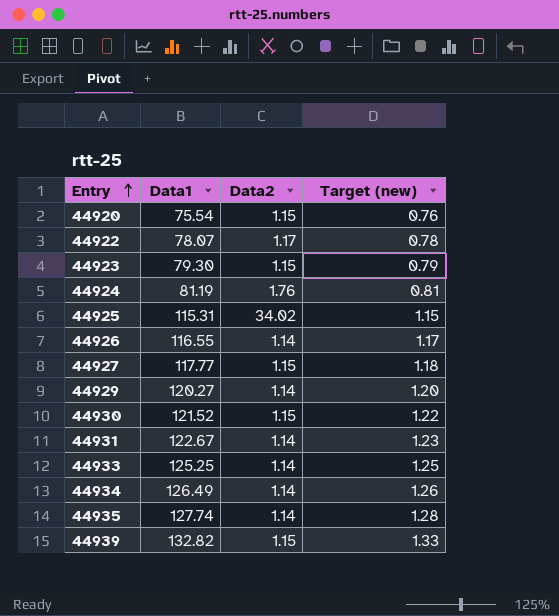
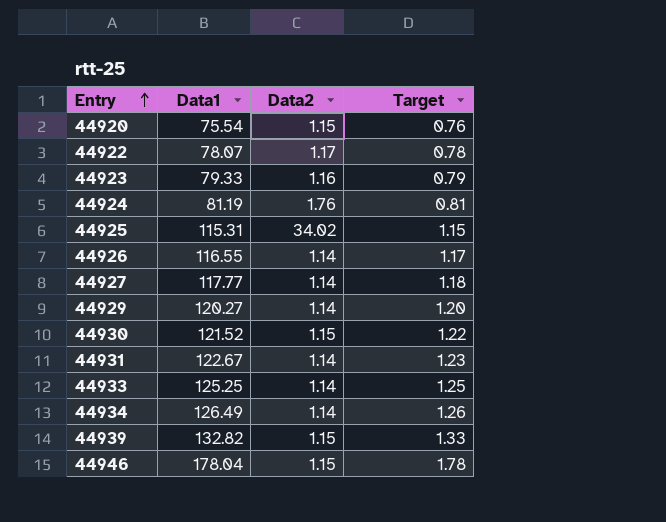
column name: Target (new) -> Target
row 44935: 127.74 | 1.14 | 1.28 -> none
44923 | Data1: 79.30 -> 79.33
44923 | Data2: 1.15 -> 1.16
44927 | Data2: 1.15 -> 1.14
row 44946: none -> 178.04 | 1.15 | 1.78

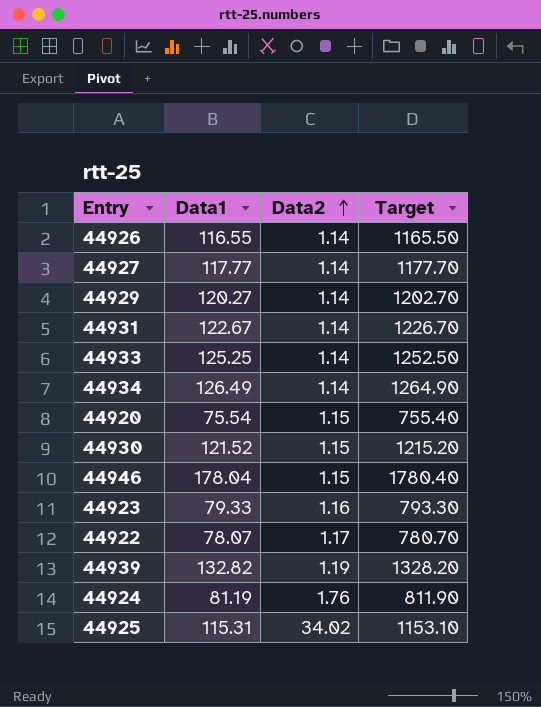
row order: Entry ascending -> Data2 ascending
column Target | formula: [Data1] * 0.01 -> [Data1] * 10
44939 | Data2: 1.15 -> 1.19

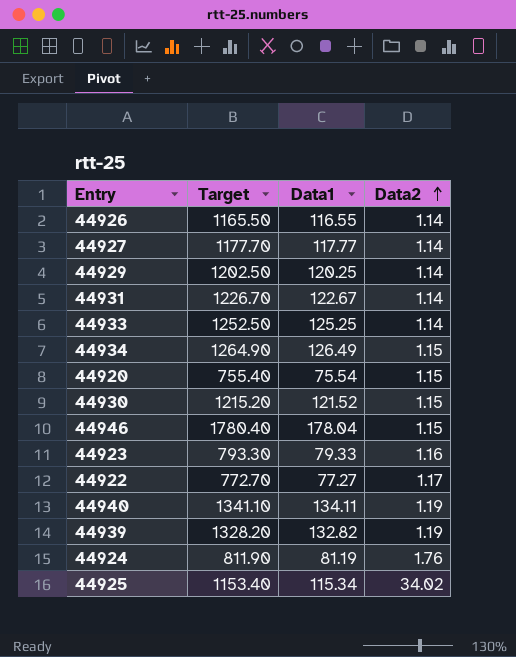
column Target | position: 4 -> 2
44929 | Target: 1202.70 -> 1202.50
44929 | Data1: 120.27 -> 120.25
44934 | Data2: 1.14 -> 1.15
44922 | Target: 780.70 -> 772.70
44922 | Data1: 78.07 -> 77.27
row 44940: none -> 1341.10 | 134.11 | 1.19
44925 | Target: 1153.10 -> 1153.40
44925 | Data1: 115.31 -> 115.34

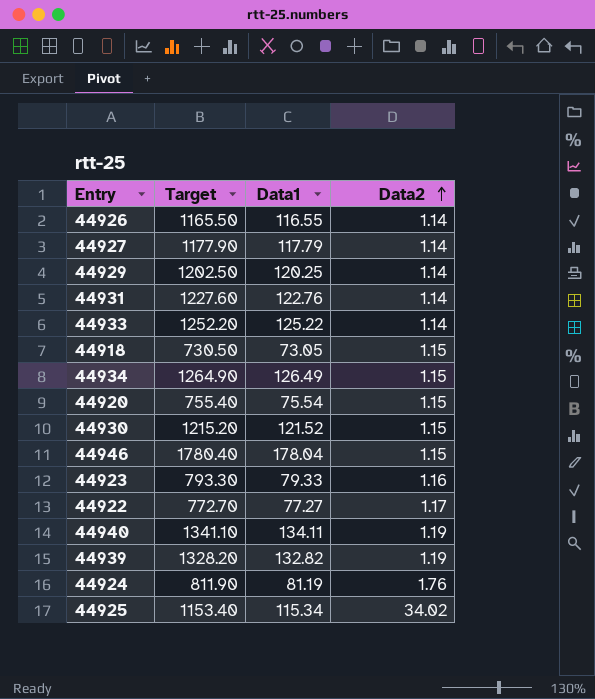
44927 | Target: 1177.70 -> 1177.90
44927 | Data1: 117.77 -> 117.79
44931 | Target: 1226.70 -> 1227.60
44931 | Data1: 122.67 -> 122.76
44933 | Target: 1252.50 -> 1252.20
44933 | Data1: 125.25 -> 125.22
row 44918: none -> 730.50 | 73.05 | 1.15

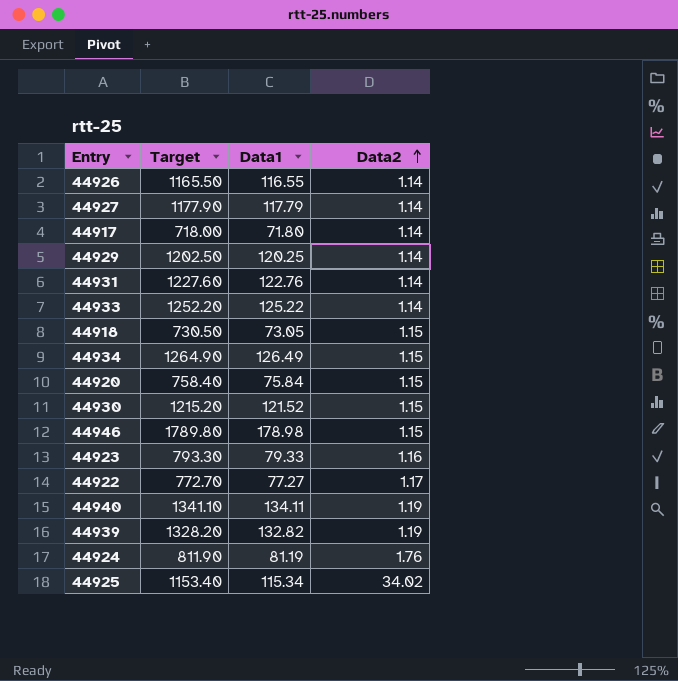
row 44917: none -> 718.00 | 71.80 | 1.14
44920 | Target: 755.40 -> 758.40
44920 | Data1: 75.54 -> 75.84
44946 | Target: 1780.40 -> 1789.80
44946 | Data1: 178.04 -> 178.98

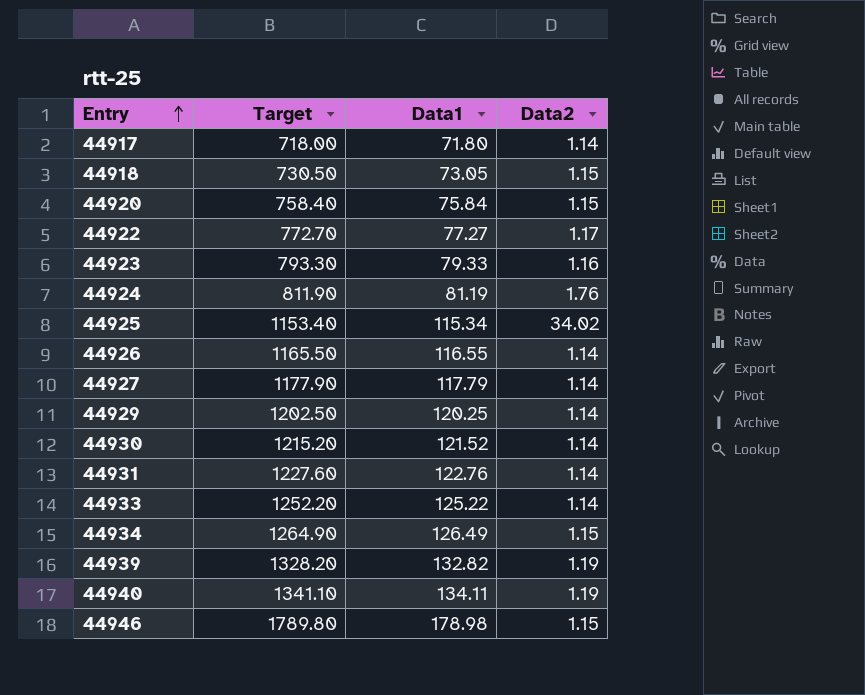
row order: Data2 ascending -> Entry ascending
44930 | Data2: 1.15 -> 1.14

